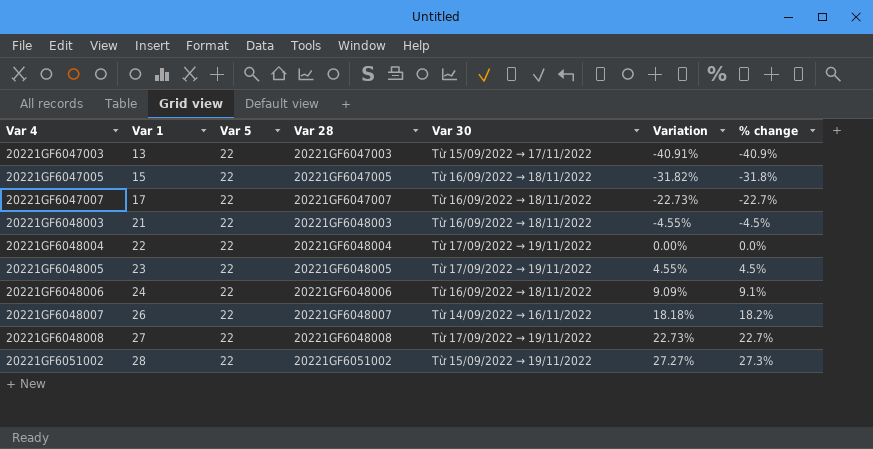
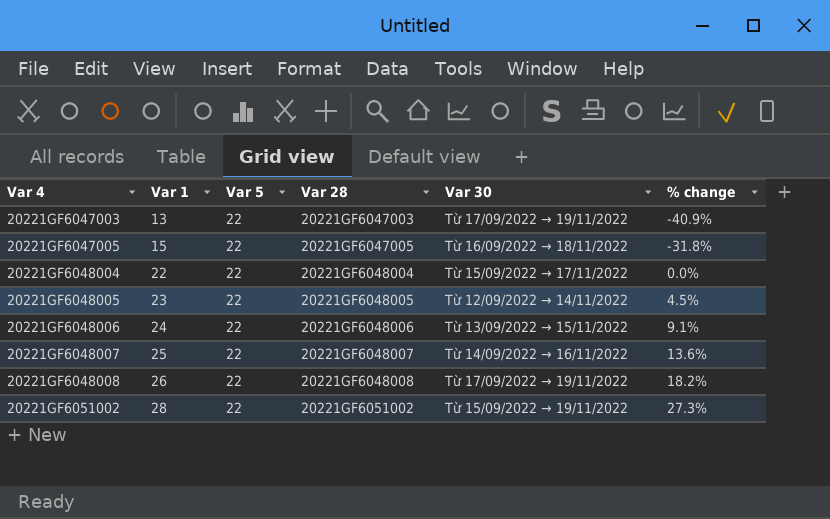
column Variation | formula: ([Var 1] - [Var 5]) / [Var 5] -> none
row 20221GF6047007: 17 | 22 | 20221GF6047007 | Từ 16/09/2022 → 18/11/2022 | -22.73% | -22.7% -> none
row 20221GF6048003: 21 | 22 | 20221GF6048003 | Từ 16/09/2022 → 18/11/2022 | -4.55% | -4.5% -> none
20221GF6047003 | Var 30: Từ 15/09/2022 → 17/11/2022 -> Từ 17/09/2022 → 19/11/2022
20221GF6048004 | Var 30: Từ 17/09/2022 → 19/11/2022 -> Từ 15/09/2022 → 17/11/2022
20221GF6048005 | Var 30: Từ 17/09/2022 → 19/11/2022 -> Từ 12/09/2022 → 14/11/2022
20221GF6048006 | Var 30: Từ 16/09/2022 → 18/11/2022 -> Từ 13/09/2022 → 15/11/2022
20221GF6048007 | Var 1: 26 -> 25
20221GF6048007 | % change: 18.2% -> 13.6%
20221GF6048008 | Var 1: 27 -> 26
20221GF6048008 | % change: 22.7% -> 18.2%

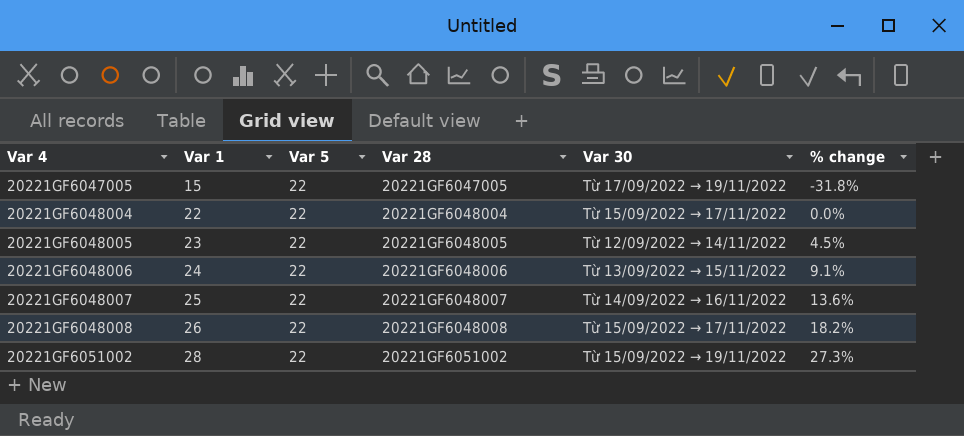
row 20221GF6047003: 13 | 22 | 20221GF6047003 | Từ 17/09/2022 → 19/11/2022 | -40.9% -> none
20221GF6047005 | Var 30: Từ 16/09/2022 → 18/11/2022 -> Từ 17/09/2022 → 19/11/2022
20221GF6048008 | Var 30: Từ 17/09/2022 → 19/11/2022 -> Từ 15/09/2022 → 17/11/2022

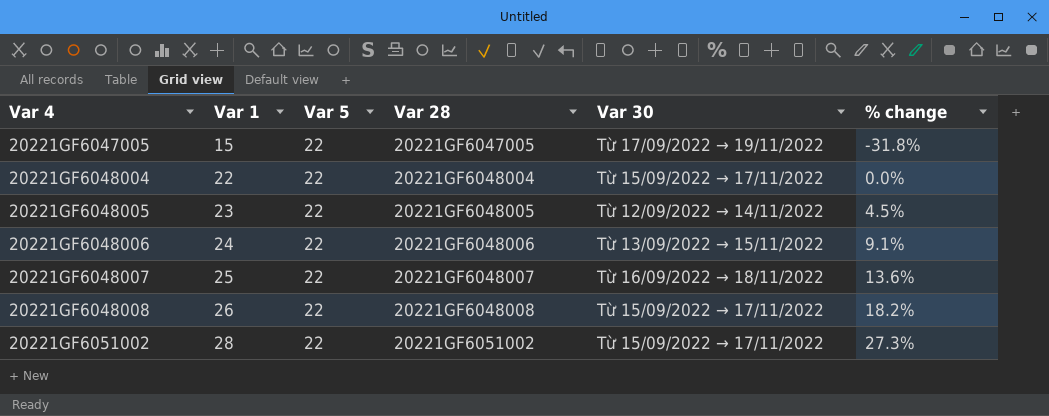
20221GF6048007 | Var 30: Từ 14/09/2022 → 16/11/2022 -> Từ 16/09/2022 → 18/11/2022
20221GF6051002 | Var 30: Từ 15/09/2022 → 19/11/2022 -> Từ 15/09/2022 → 17/11/2022

